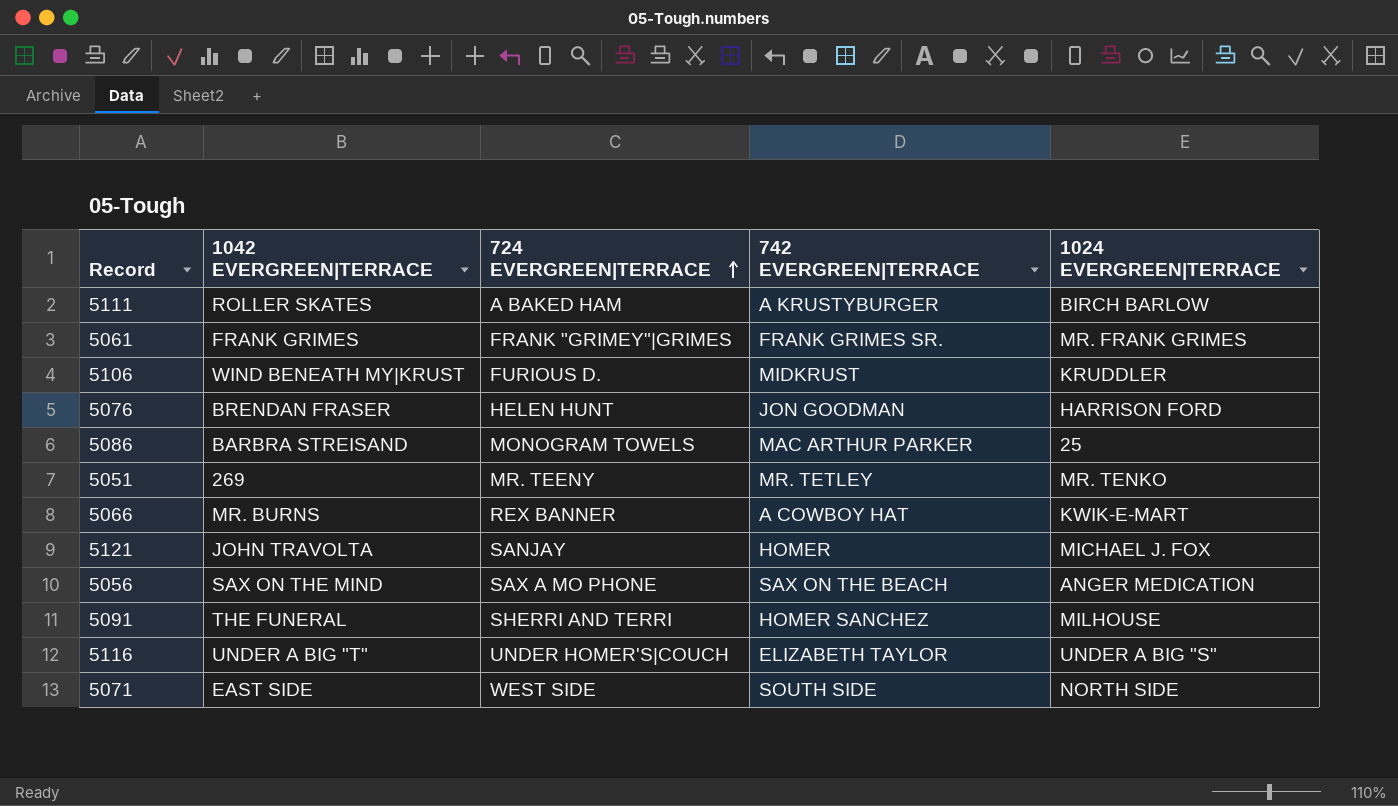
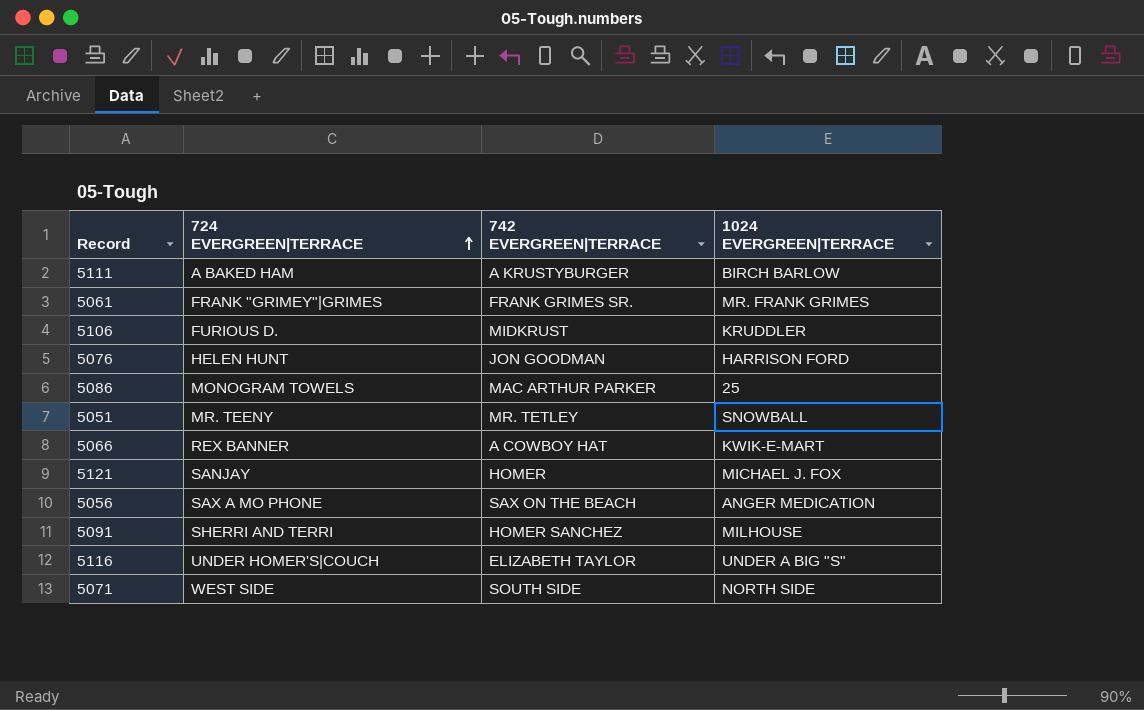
column 1042 EVERGREEN|TERRACE | position: 2 -> none
5051 | 1024 EVERGREEN|TERRACE: MR. TENKO -> SNOWBALL

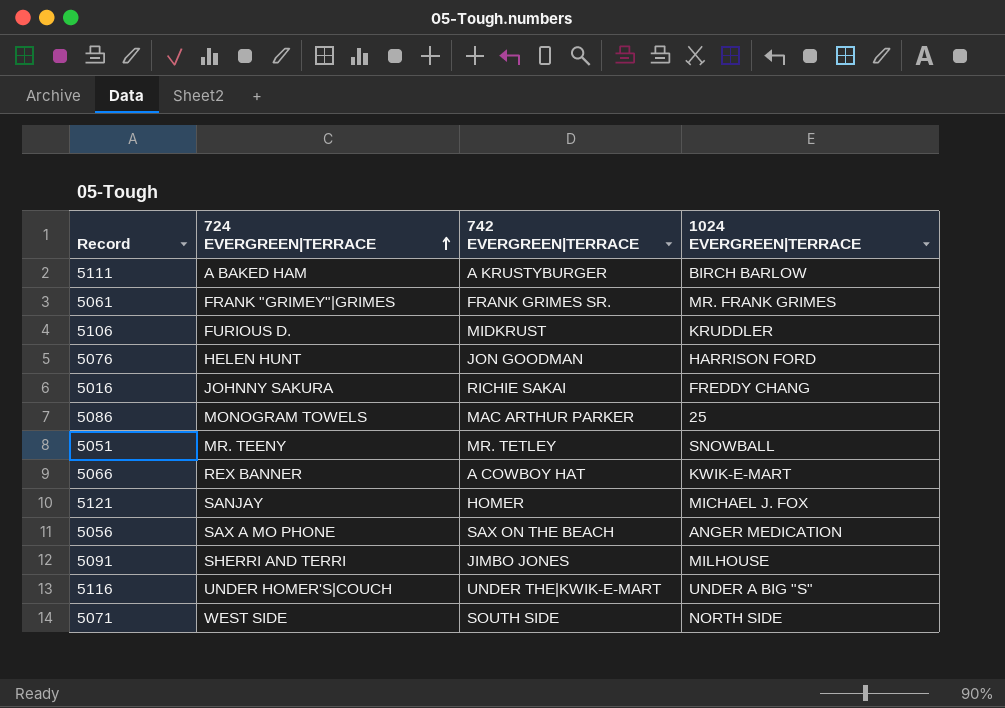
row 5016: none -> JOHNNY SAKURA | RICHIE SAKAI | FREDDY CHANG
5091 | 742 EVERGREEN|TERRACE: HOMER SANCHEZ -> JIMBO JONES
5116 | 742 EVERGREEN|TERRACE: ELIZABETH TAYLOR -> UNDER THE|KWIK-E-MART

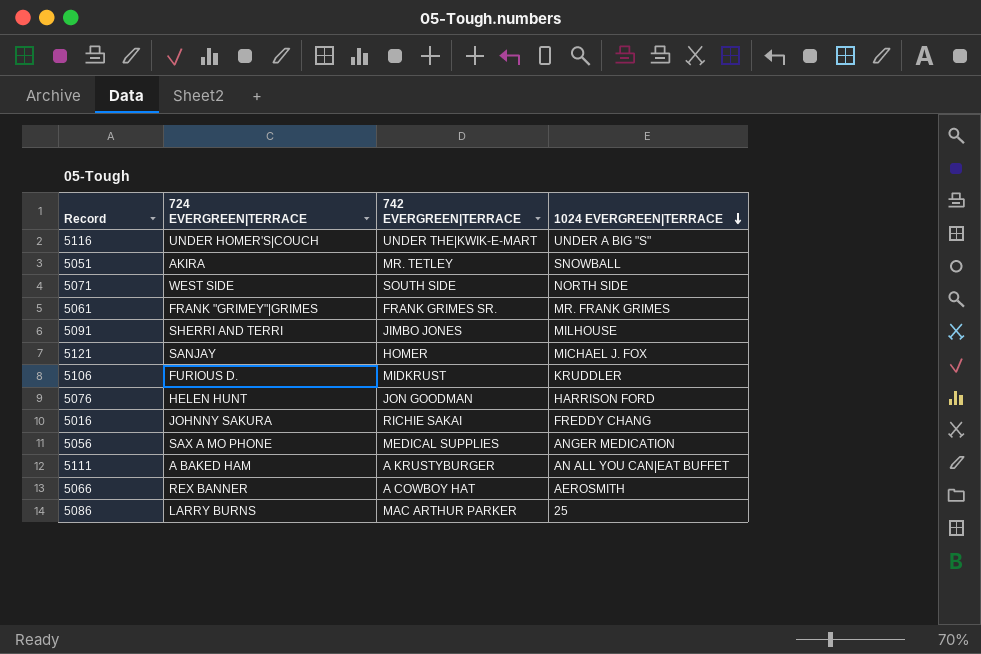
row order: 724 EVERGREEN|TERRACE ascending -> 1024 EVERGREEN|TERRACE descending
5051 | 724 EVERGREEN|TERRACE: MR. TEENY -> AKIRA
5056 | 742 EVERGREEN|TERRACE: SAX ON THE BEACH -> MEDICAL SUPPLIES
5111 | 1024 EVERGREEN|TERRACE: BIRCH BARLOW -> AN ALL YOU CAN|EAT BUFFET
5066 | 1024 EVERGREEN|TERRACE: KWIK-E-MART -> AEROSMITH
5086 | 724 EVERGREEN|TERRACE: MONOGRAM TOWELS -> LARRY BURNS

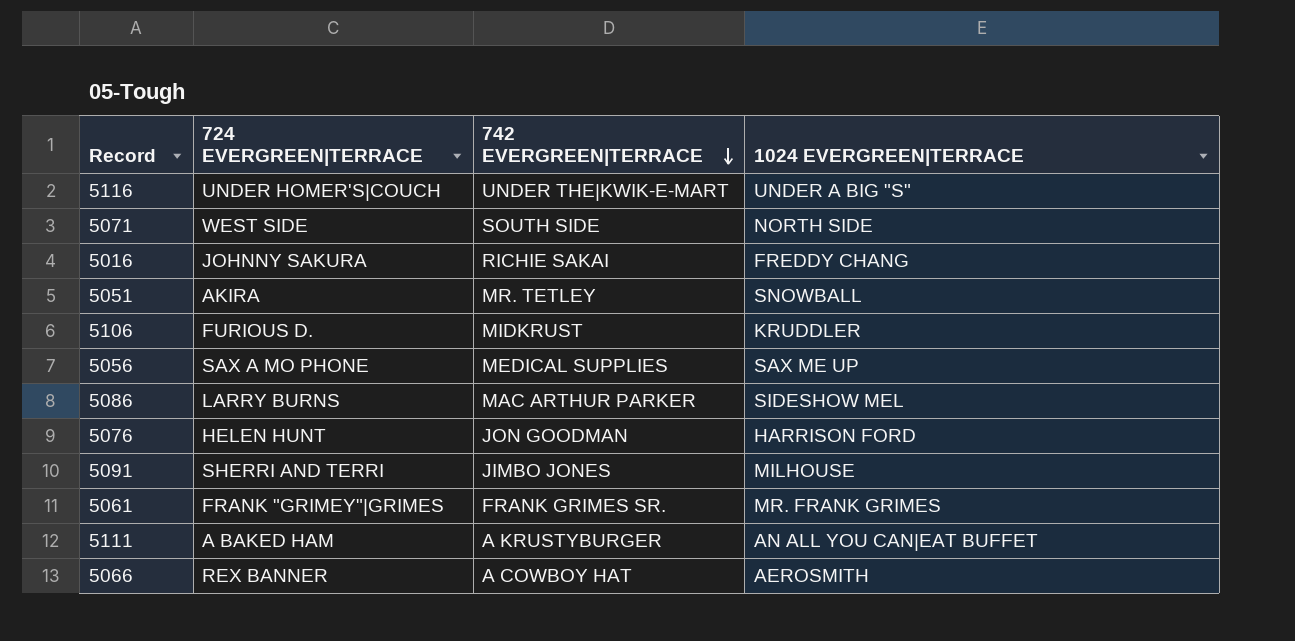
row order: 1024 EVERGREEN|TERRACE descending -> 742 EVERGREEN|TERRACE descending
row 5121: SANJAY | HOMER | MICHAEL J. FOX -> none
5056 | 1024 EVERGREEN|TERRACE: ANGER MEDICATION -> SAX ME UP
5086 | 1024 EVERGREEN|TERRACE: 25 -> SIDESHOW MEL

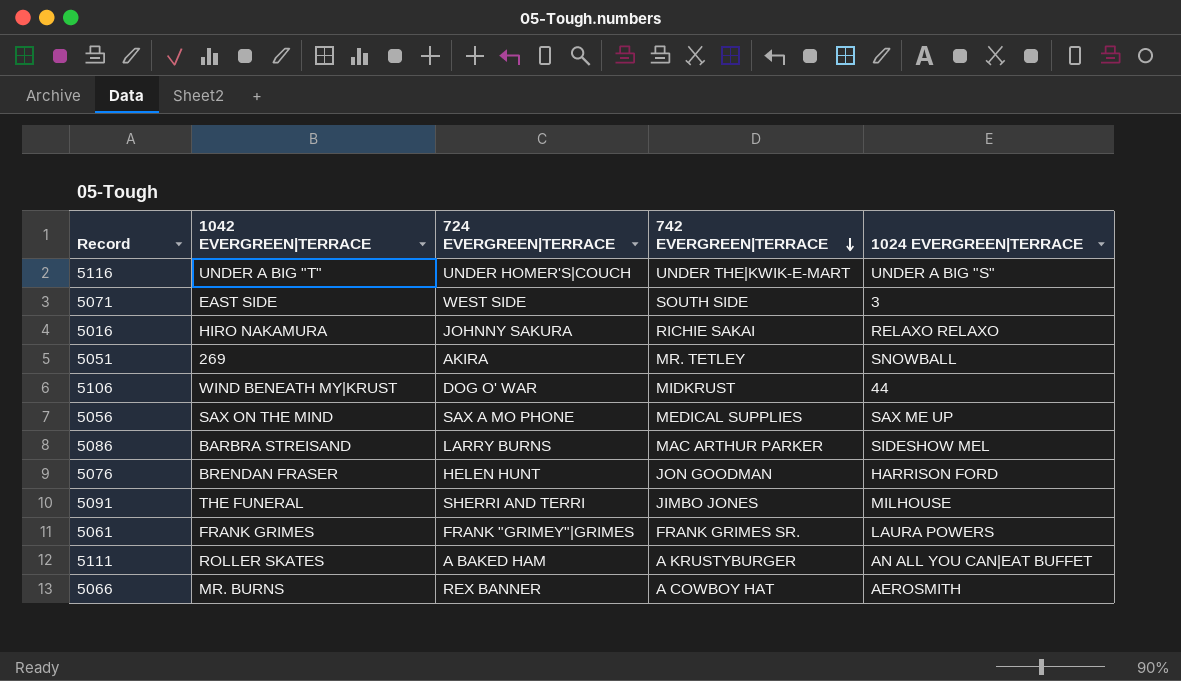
column 1042 EVERGREEN|TERRACE | position: none -> 2
5071 | 1024 EVERGREEN|TERRACE: NORTH SIDE -> 3
5016 | 1024 EVERGREEN|TERRACE: FREDDY CHANG -> RELAXO RELAXO
5106 | 724 EVERGREEN|TERRACE: FURIOUS D. -> DOG O' WAR
5106 | 1024 EVERGREEN|TERRACE: KRUDDLER -> 44
5061 | 1024 EVERGREEN|TERRACE: MR. FRANK GRIMES -> LAURA POWERS

